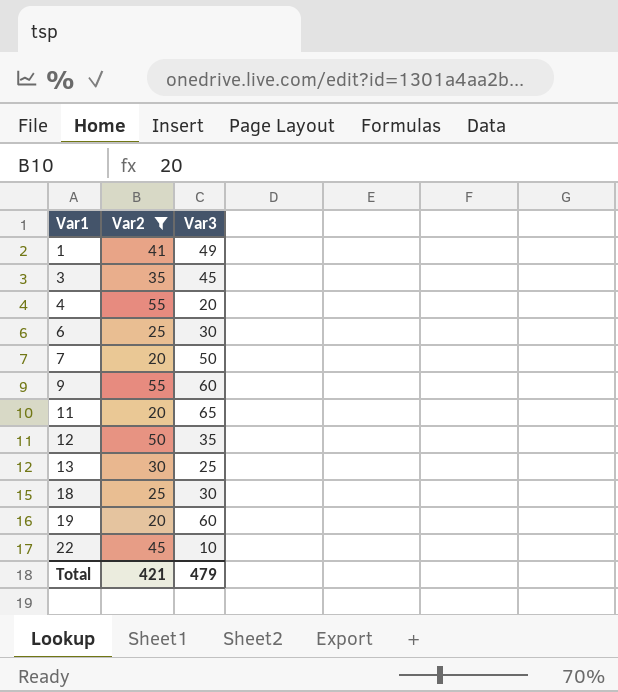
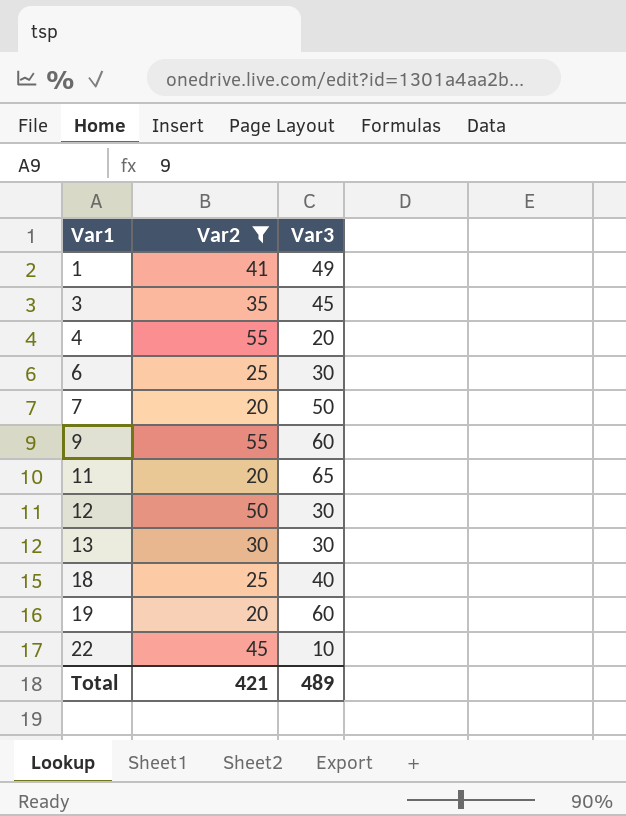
12 | Var3: 35 -> 30
13 | Var3: 25 -> 30
18 | Var3: 30 -> 40
Total | Var3: 479 -> 489

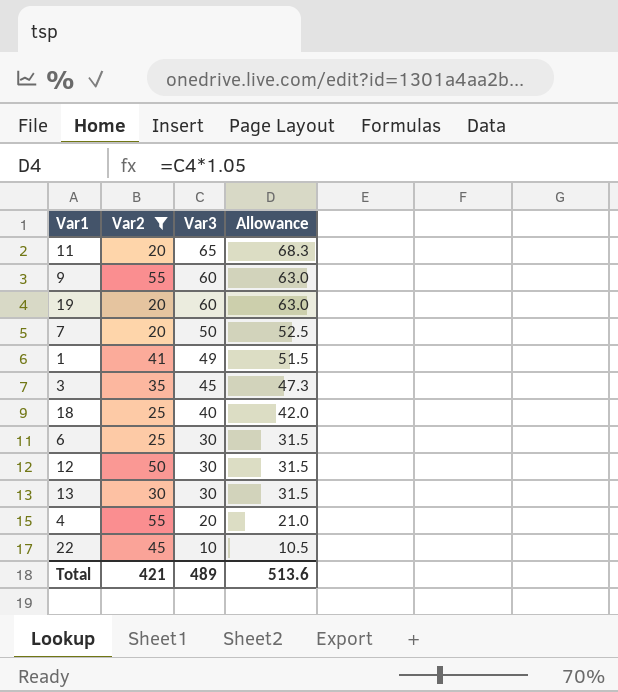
row order: Var1 ascending -> Var3 descending
column Allowance | formula: none -> [Var3] * 1.05

